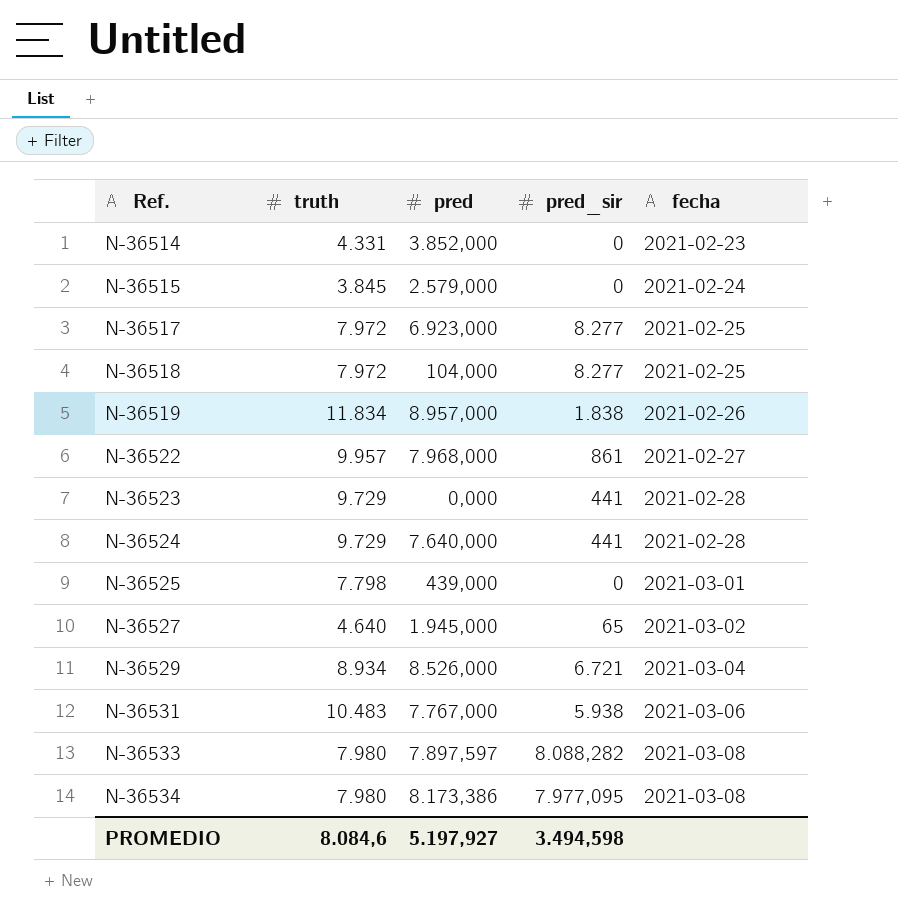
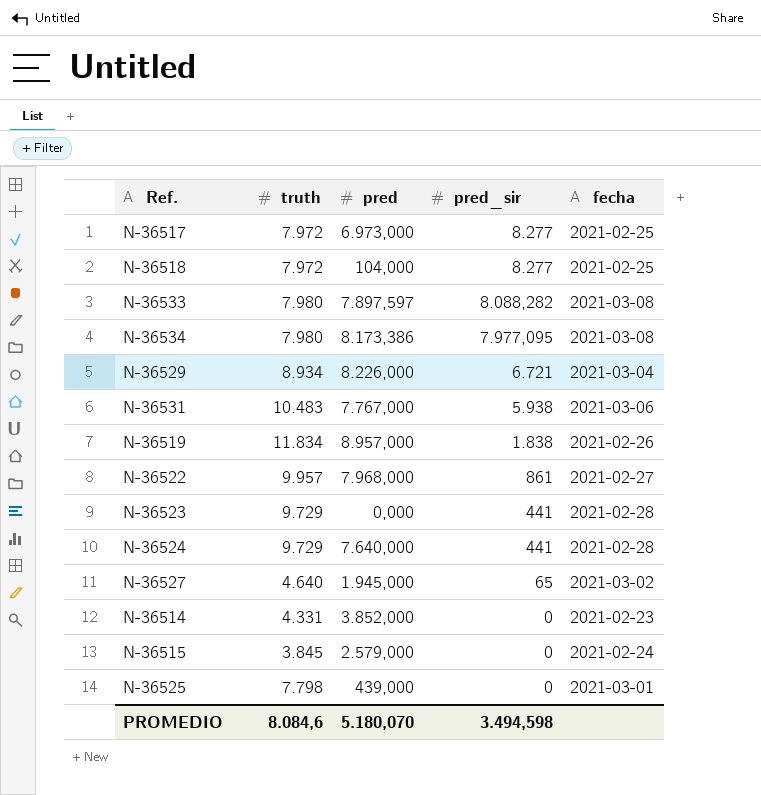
row order: Ref. ascending -> pred_sir descending
N-36517 | pred: 6.923,000 -> 6.973,000
N-36529 | pred: 8.526,000 -> 8.226,000
PROMEDIO | pred: 5.197,927 -> 5.180,070

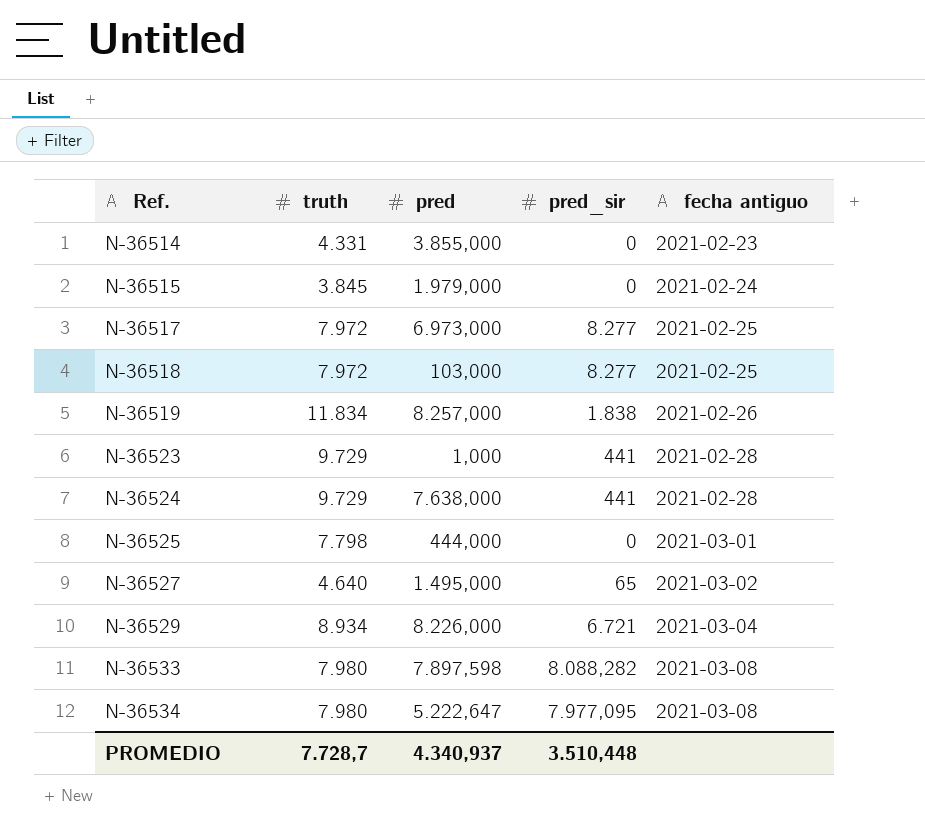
row order: pred_sir descending -> Ref. ascending
column name: fecha -> fecha antiguo
row N-36531: 10.483 | 7.767,000 | 5.938 | 2021-03-06 -> none
row N-36522: 9.957 | 7.968,000 | 861 | 2021-02-27 -> none
N-36514 | pred: 3.852,000 -> 3.855,000
N-36515 | pred: 2.579,000 -> 1.979,000
N-36518 | pred: 104,000 -> 103,000
N-36519 | pred: 8.957,000 -> 8.257,000
N-36523 | pred: 0,000 -> 1,000
N-36524 | pred: 7.640,000 -> 7.638,000
N-36525 | pred: 439,000 -> 444,000
N-36527 | pred: 1.945,000 -> 1.495,000
N-36533 | pred: 7.897,597 -> 7.897,598
N-36534 | pred: 8.173,386 -> 5.222,647
PROMEDIO | truth: 8.084,6 -> 7.728,7
PROMEDIO | pred: 5.180,070 -> 4.340,937
PROMEDIO | pred_sir: 3.494,598 -> 3.510,448

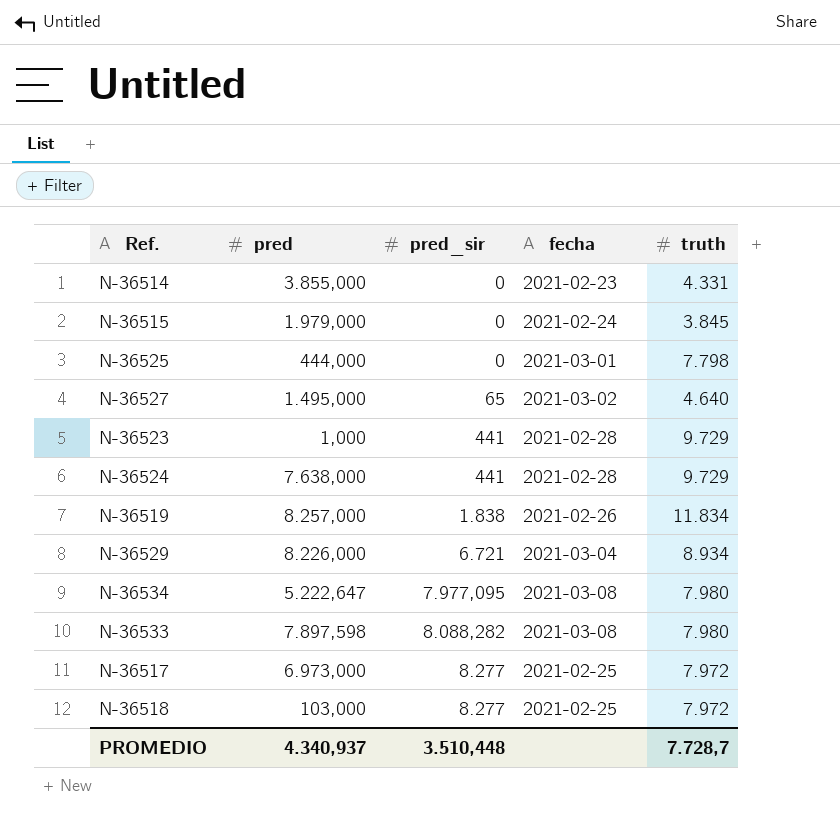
row order: Ref. ascending -> pred_sir ascending
column name: fecha antiguo -> fecha
column truth | position: 2 -> 5

